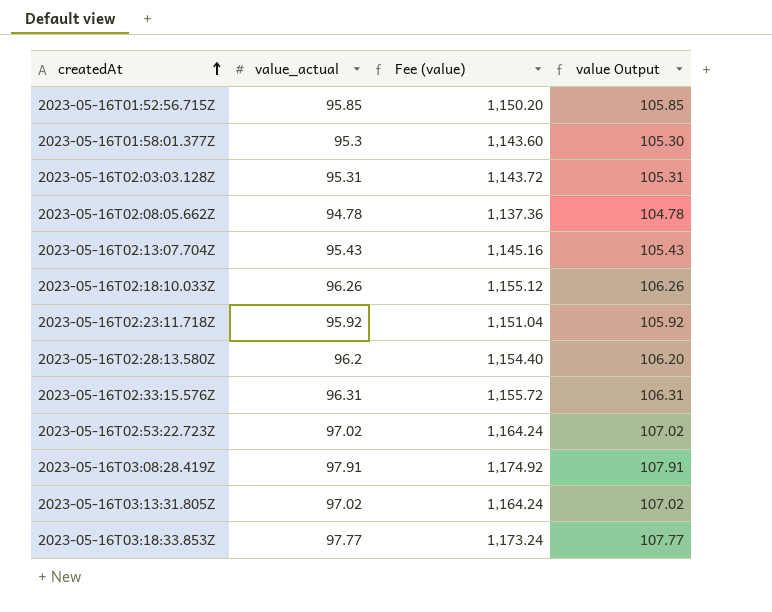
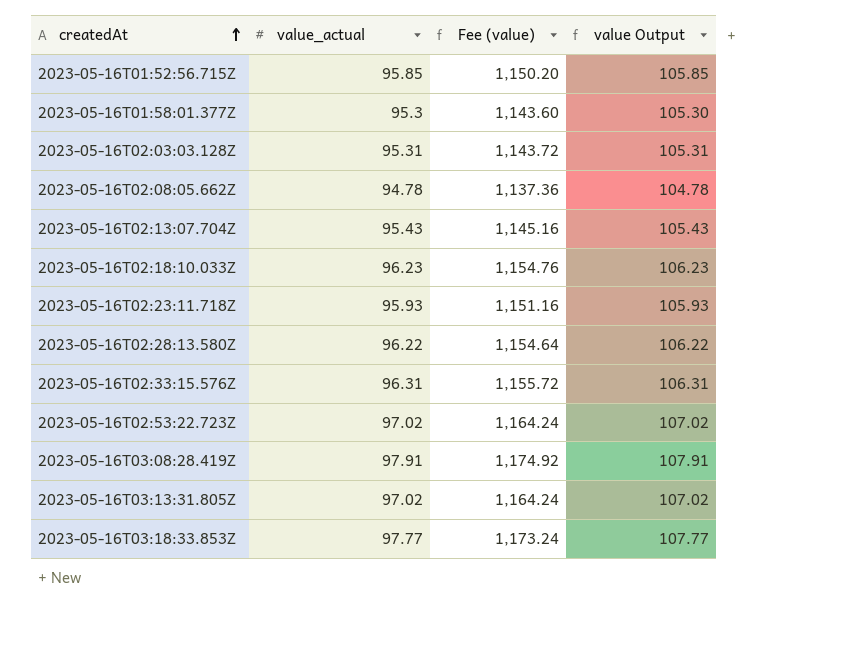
2023-05-16T02:18:10.033Z | value_actual: 96.26 -> 96.23
2023-05-16T02:18:10.033Z | Fee (value): 1,155.12 -> 1,154.76
2023-05-16T02:18:10.033Z | value Output: 106.26 -> 106.23
2023-05-16T02:23:11.718Z | value_actual: 95.92 -> 95.93
2023-05-16T02:23:11.718Z | Fee (value): 1,151.04 -> 1,151.16
2023-05-16T02:23:11.718Z | value Output: 105.92 -> 105.93
2023-05-16T02:28:13.580Z | value_actual: 96.2 -> 96.22
2023-05-16T02:28:13.580Z | Fee (value): 1,154.40 -> 1,154.64
2023-05-16T02:28:13.580Z | value Output: 106.20 -> 106.22

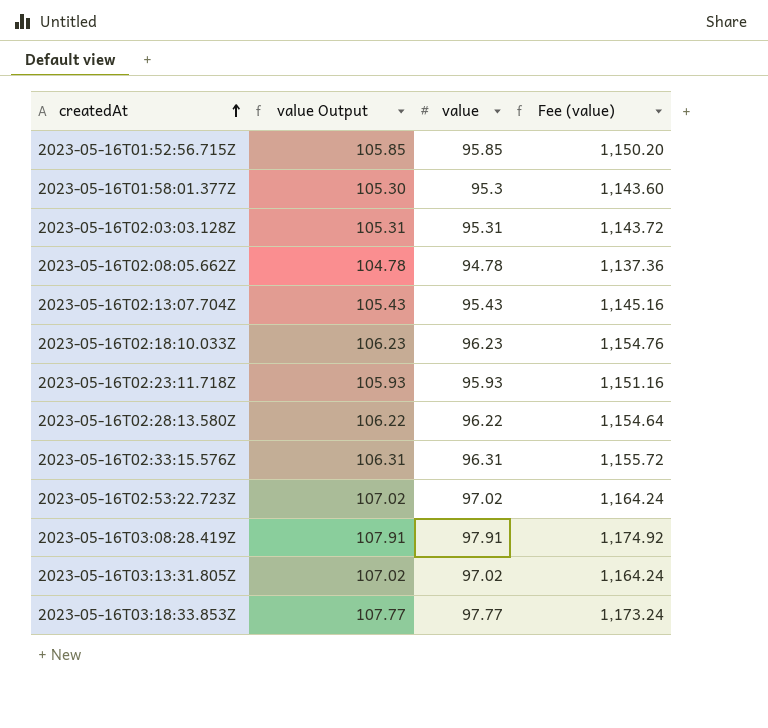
column value Output | position: 4 -> 2
column name: value_actual -> value

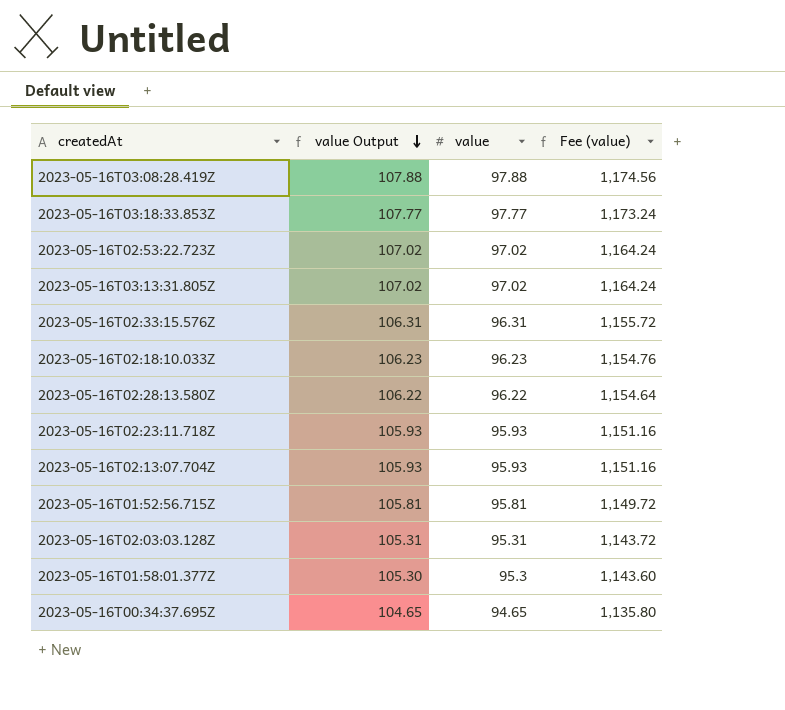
row order: createdAt ascending -> value Output descending
row 2023-05-16T02:08:05.662Z: 104.78 | 94.78 | 1,137.36 -> none
2023-05-16T03:08:28.419Z | value Output: 107.91 -> 107.88
2023-05-16T03:08:28.419Z | value: 97.91 -> 97.88
2023-05-16T03:08:28.419Z | Fee (value): 1,174.92 -> 1,174.56
2023-05-16T02:13:07.704Z | value Output: 105.43 -> 105.93
2023-05-16T02:13:07.704Z | value: 95.43 -> 95.93
2023-05-16T02:13:07.704Z | Fee (value): 1,145.16 -> 1,151.16
2023-05-16T01:52:56.715Z | value Output: 105.85 -> 105.81
2023-05-16T01:52:56.715Z | value: 95.85 -> 95.81
2023-05-16T01:52:56.715Z | Fee (value): 1,150.20 -> 1,149.72
row 2023-05-16T00:34:37.695Z: none -> 104.65 | 94.65 | 1,135.80

